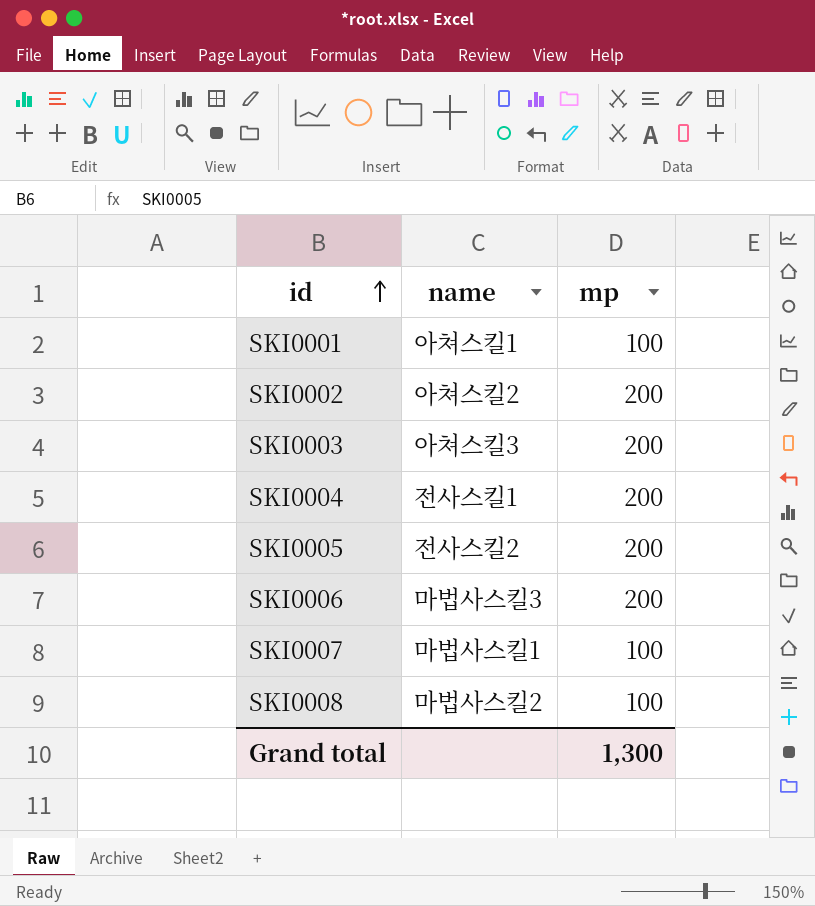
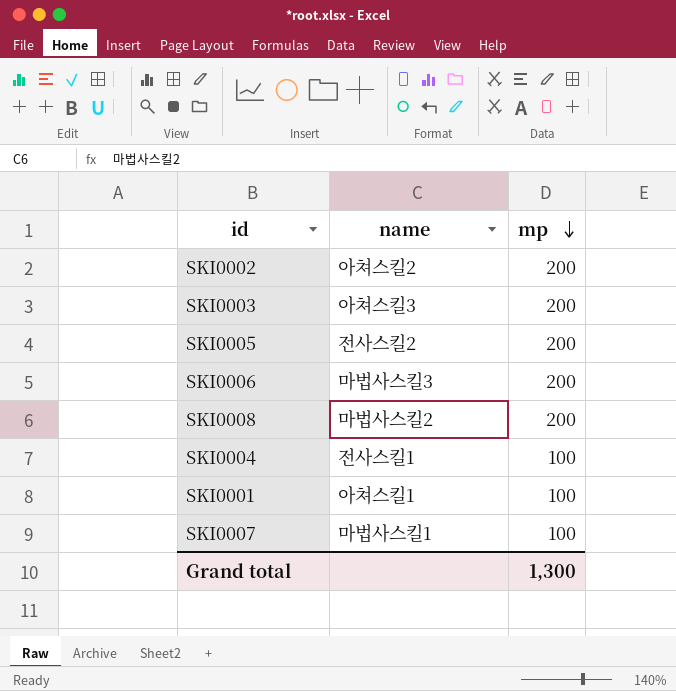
row order: id ascending -> mp descending
SKI0008 | mp: 100 -> 200
SKI0004 | mp: 200 -> 100

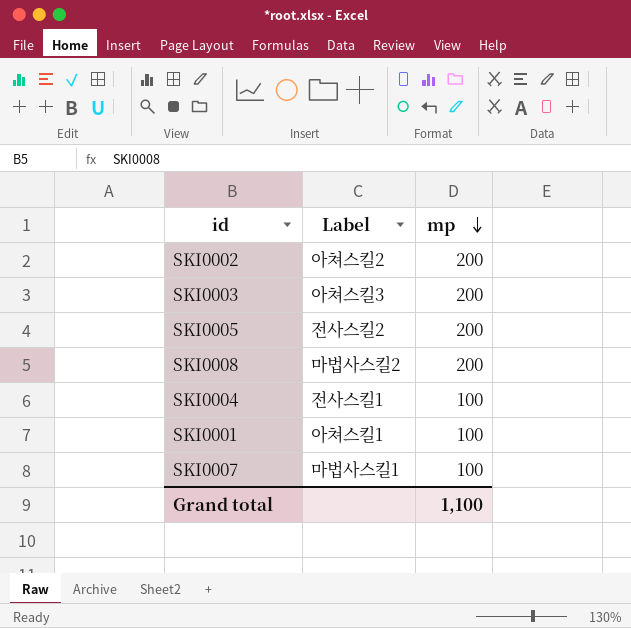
column name: name -> Label
row SKI0006: 마법사스킬3 | 200 -> none
Grand total | mp: 1,300 -> 1,100

